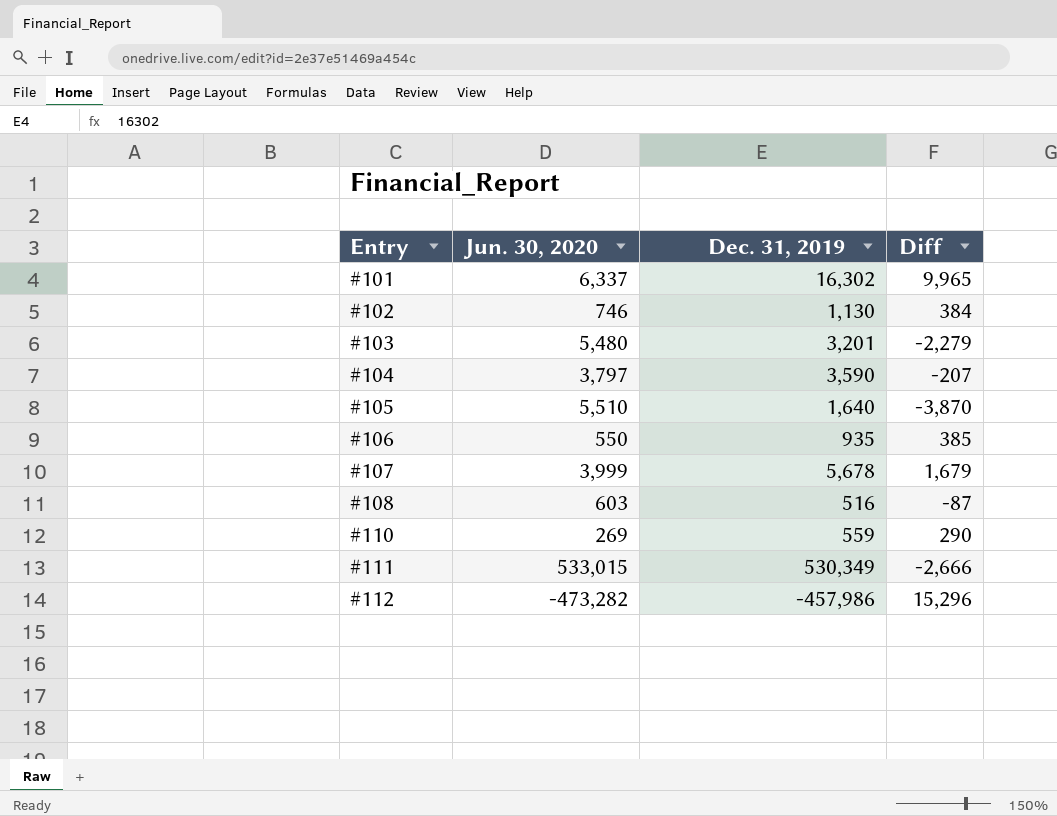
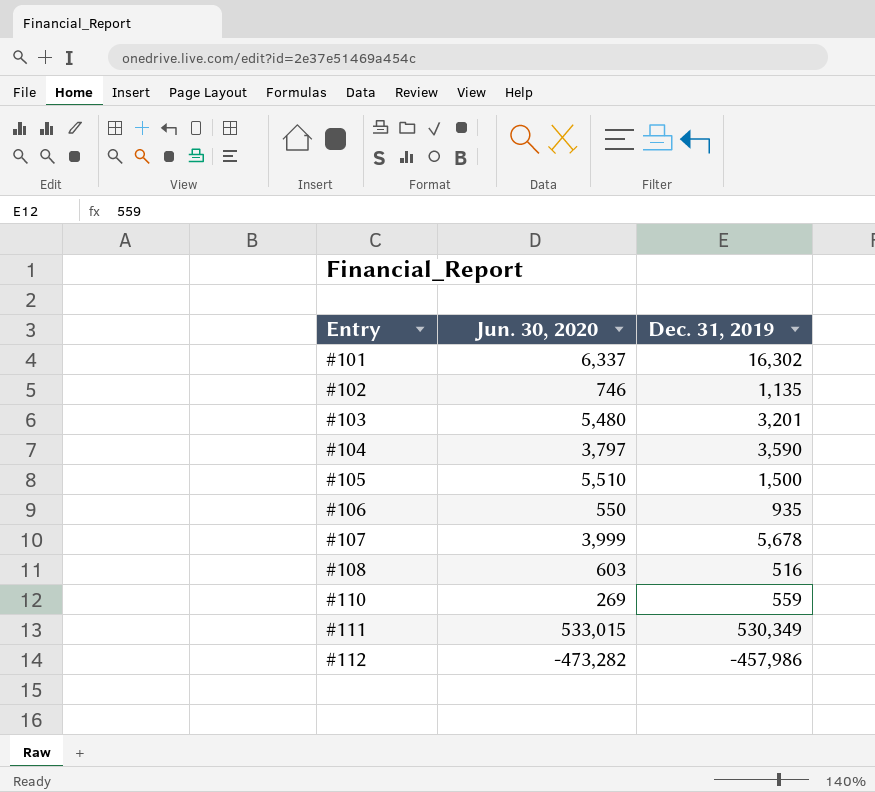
column Diff | formula: [Dec. 31, 2019] - [Jun. 30, 2020] -> none
#102 | Dec. 31, 2019: 1,130 -> 1,135
#105 | Dec. 31, 2019: 1,640 -> 1,500

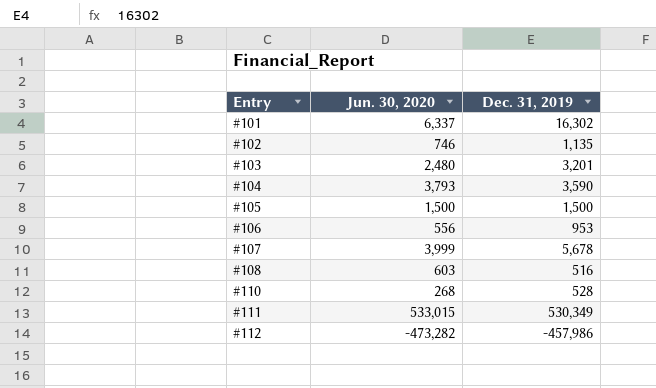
#103 | Jun. 30, 2020: 5,480 -> 2,480
#104 | Jun. 30, 2020: 3,797 -> 3,793
#105 | Jun. 30, 2020: 5,510 -> 1,500
#106 | Jun. 30, 2020: 550 -> 556
#106 | Dec. 31, 2019: 935 -> 953
#110 | Jun. 30, 2020: 269 -> 268
#110 | Dec. 31, 2019: 559 -> 528

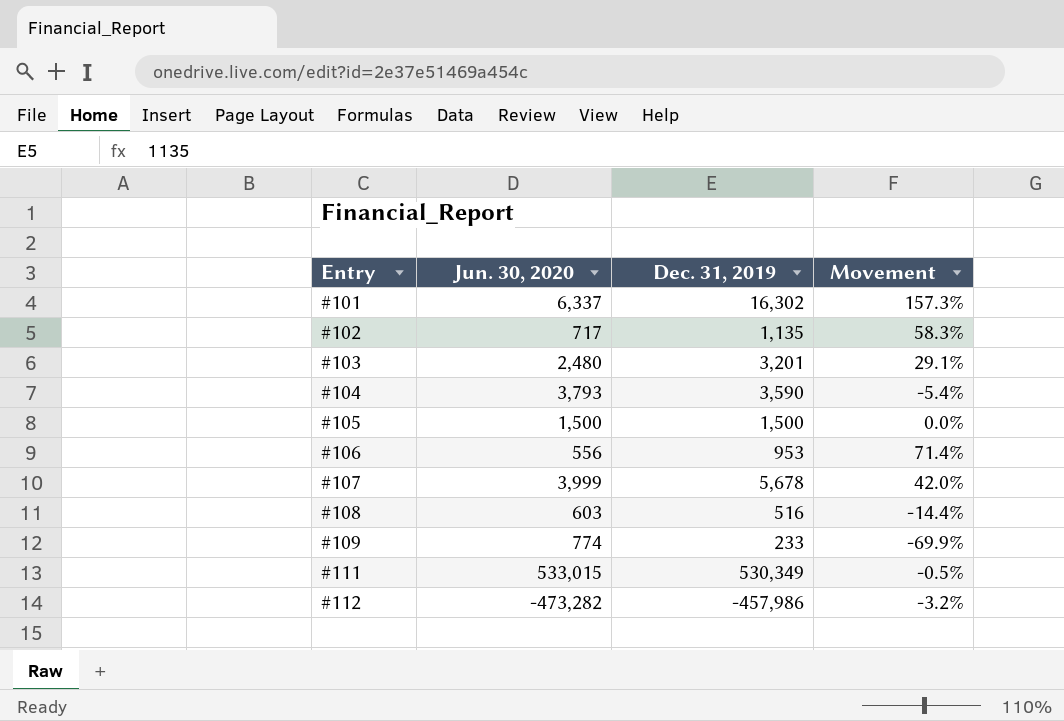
column Movement | formula: none -> ([Dec. 31, 2019] - [Jun. 30, 2020]) / [Jun. 30, 2020]
row #110: 268 | 528 -> none
#102 | Jun. 30, 2020: 746 -> 717
row #109: none -> 774 | 233 | -69.9%

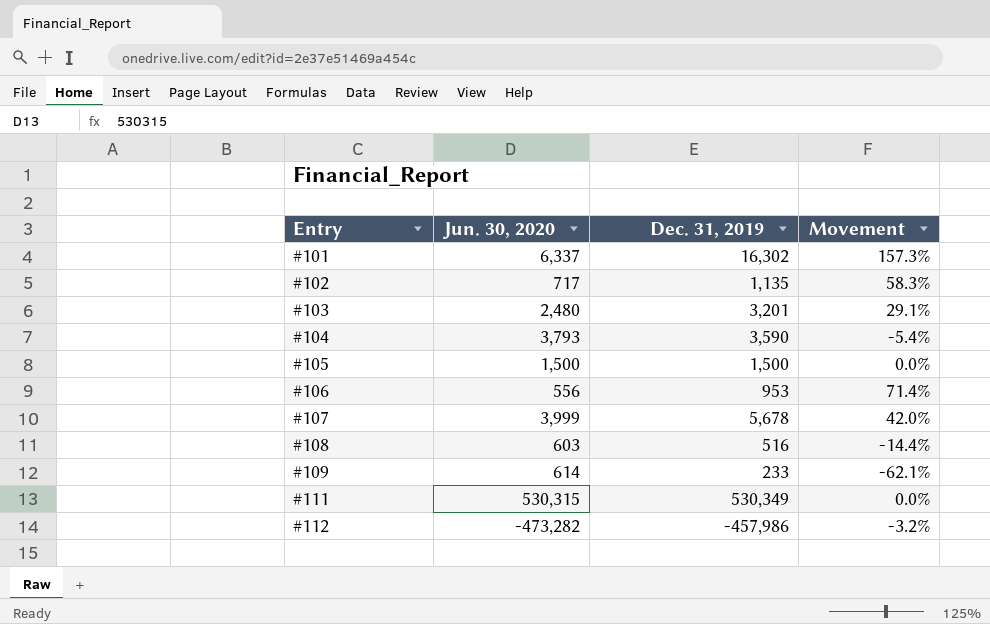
#109 | Jun. 30, 2020: 774 -> 614
#109 | Movement: -69.9% -> -62.1%
#111 | Jun. 30, 2020: 533,015 -> 530,315
#111 | Movement: -0.5% -> 0.0%

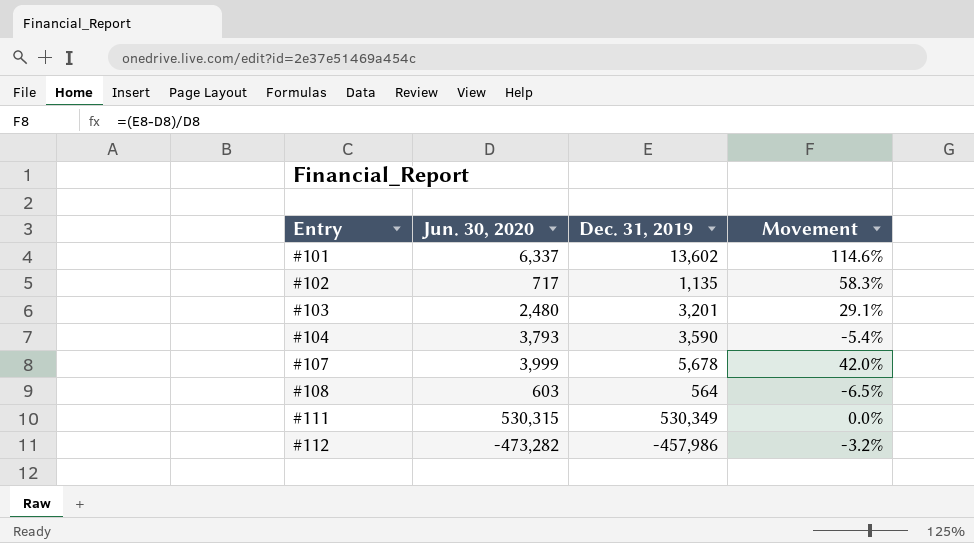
row #105: 1,500 | 1,500 | 0.0% -> none
row #106: 556 | 953 | 71.4% -> none
row #109: 614 | 233 | -62.1% -> none
#101 | Dec. 31, 2019: 16,302 -> 13,602
#101 | Movement: 157.3% -> 114.6%
#108 | Dec. 31, 2019: 516 -> 564
#108 | Movement: -14.4% -> -6.5%

